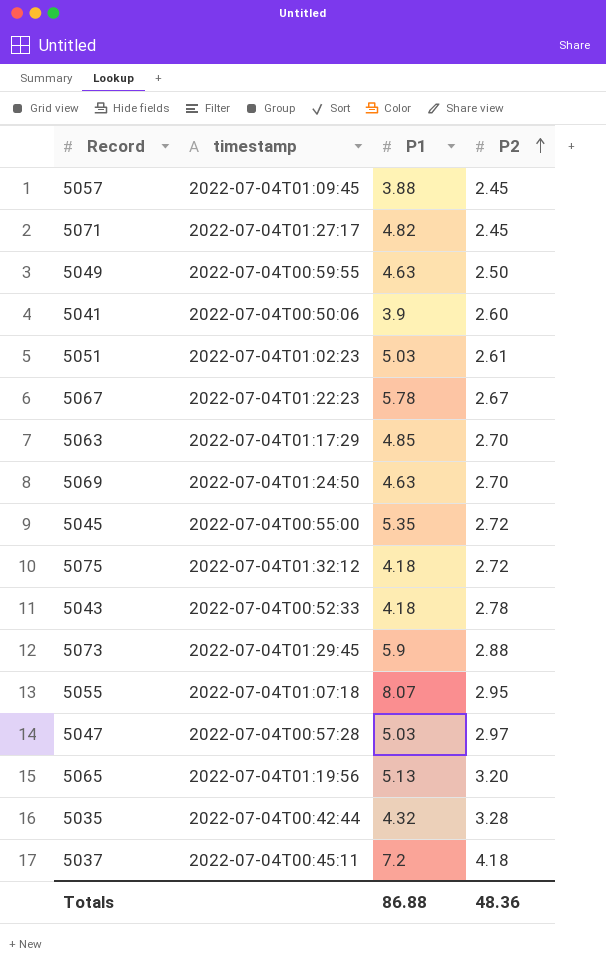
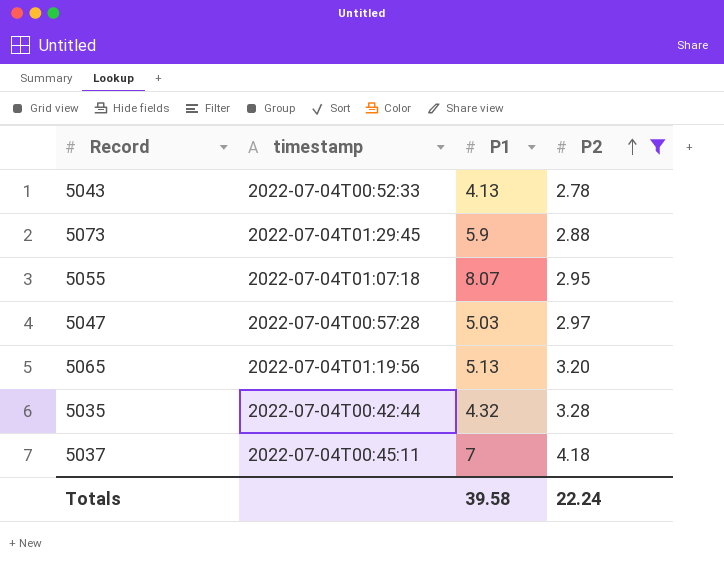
filter: none -> P2 >= 2.78
5043 | P1: 4.18 -> 4.13
5037 | P1: 7.2 -> 7
Totals | P1: 86.88 -> 39.58
Totals | P2: 48.36 -> 22.24

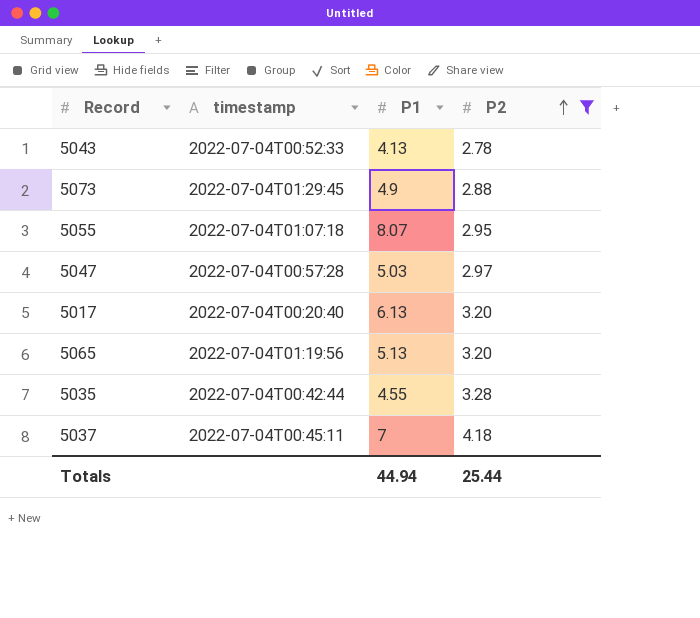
5073 | P1: 5.9 -> 4.9
row 5017: none -> 2022-07-04T00:20:40 | 6.13 | 3.20
5035 | P1: 4.32 -> 4.55
Totals | P1: 39.58 -> 44.94
Totals | P2: 22.24 -> 25.44

